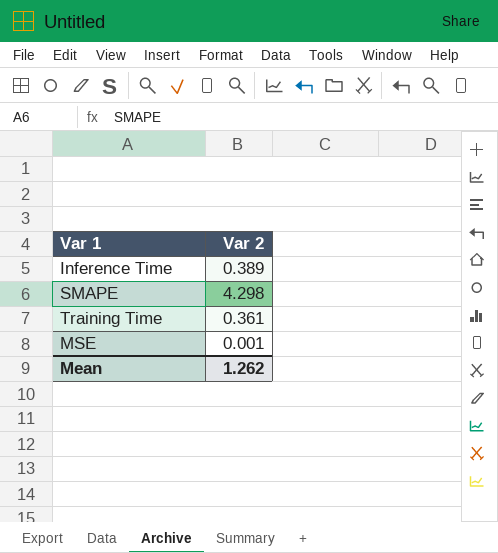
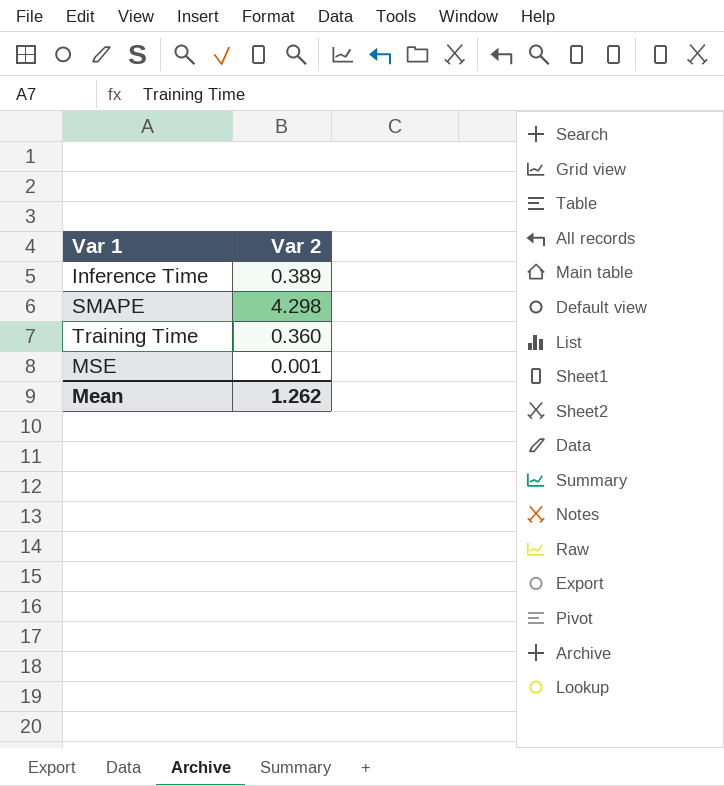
Training Time | Var 2: 0.361 -> 0.360

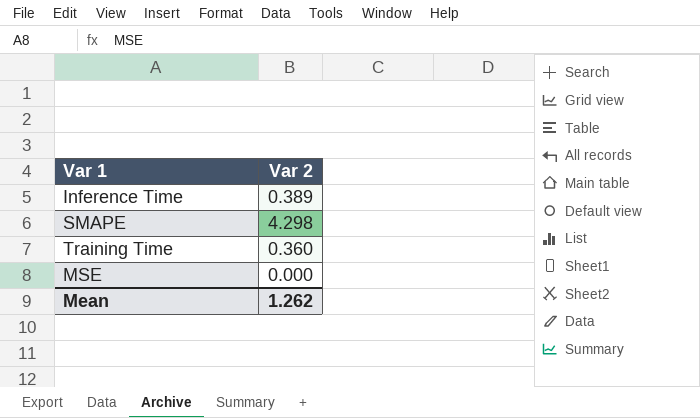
MSE | Var 2: 0.001 -> 0.000

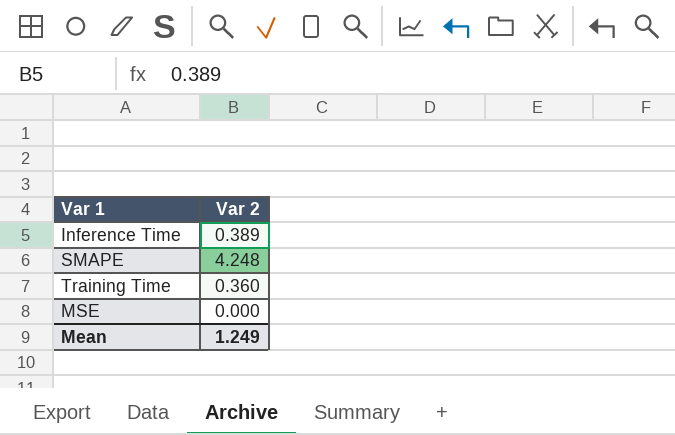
SMAPE | Var 2: 4.298 -> 4.248
Mean | Var 2: 1.262 -> 1.249

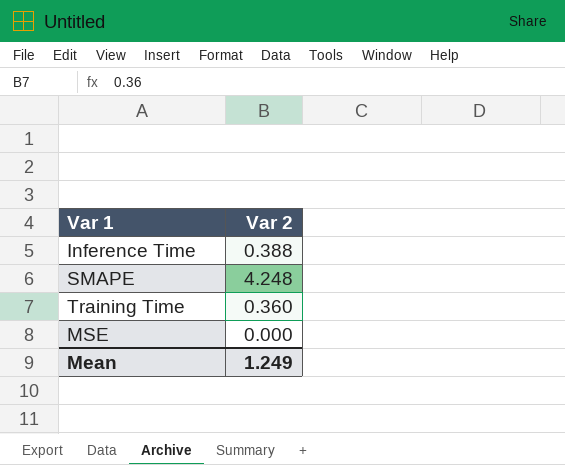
Inference Time | Var 2: 0.389 -> 0.388

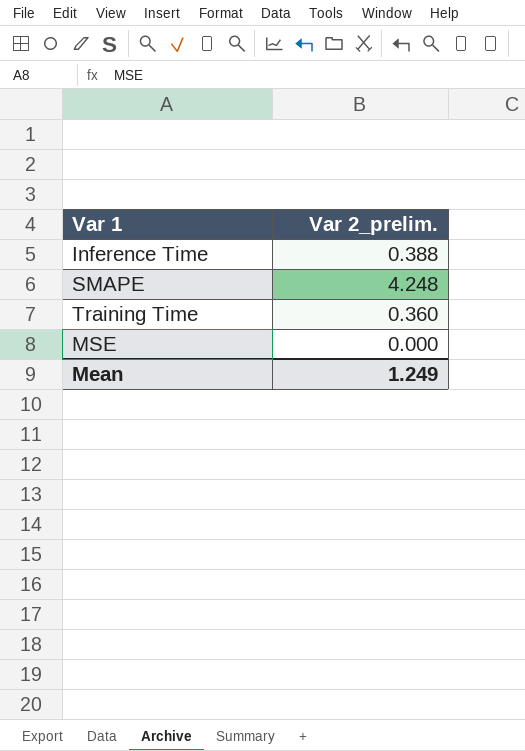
column name: Var 2 -> Var 2_prelim.

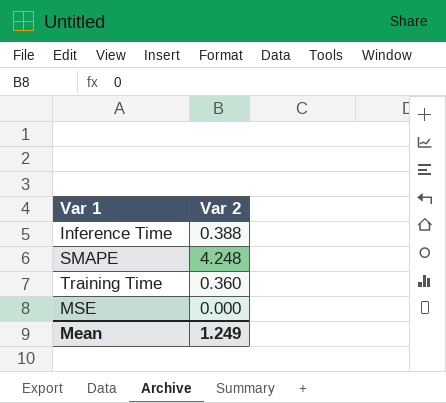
column name: Var 2_prelim. -> Var 2

